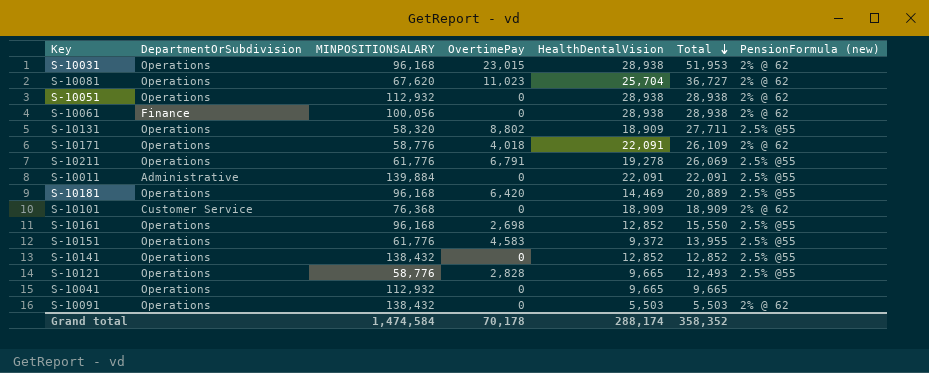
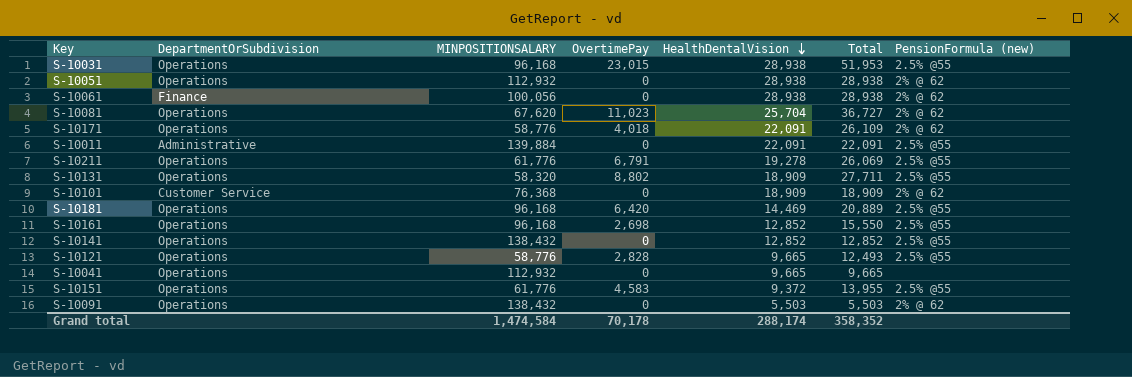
row order: Total descending -> HealthDentalVision descending
S-10031 | PensionFormula (new): 2% @ 62 -> 2.5% @55

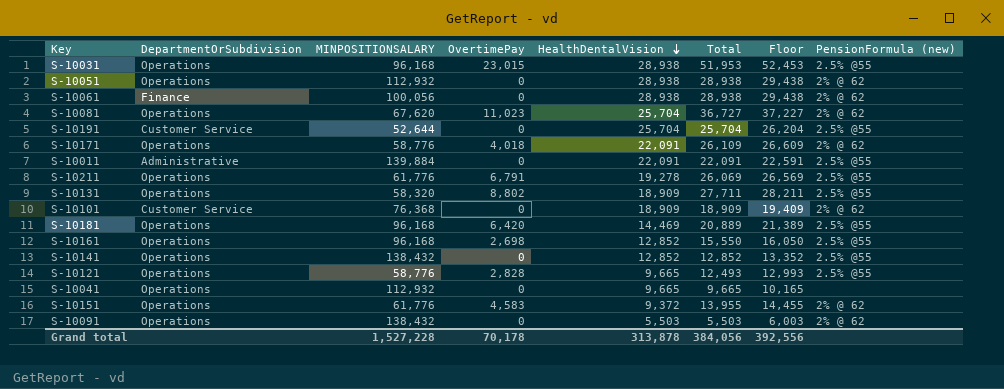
column Floor | formula: none -> [Total] + 500
row S-10191: none -> Customer Service | 52,644 | 0 | 25,704 | 25,704 | 26,204 | 2.5% @55
S-10151 | PensionFormula (new): 2.5% @55 -> 2% @ 62
Grand total | MINPOSITIONSALARY: 1,474,584 -> 1,527,228
Grand total | HealthDentalVision: 288,174 -> 313,878
Grand total | Total: 358,352 -> 384,056

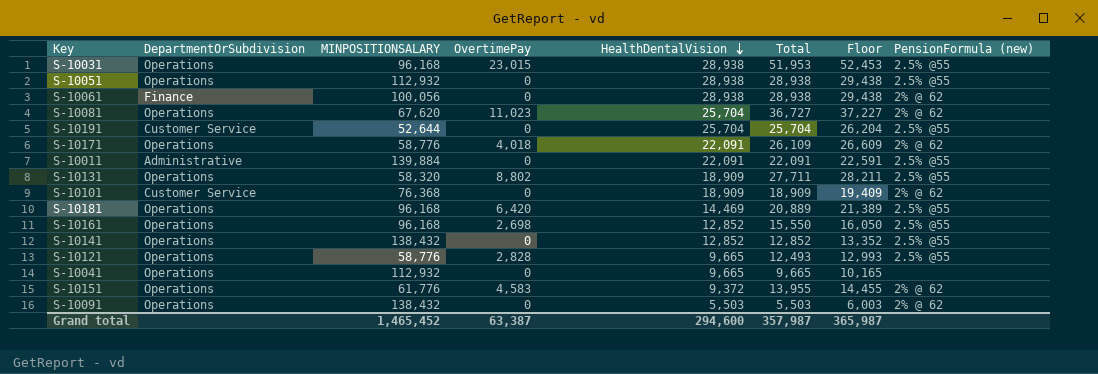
row S-10211: Operations | 61,776 | 6,791 | 19,278 | 26,069 | 26,569 | 2.5% @55 -> none
S-10051 | PensionFormula (new): 2% @ 62 -> 2.5% @55
Grand total | MINPOSITIONSALARY: 1,527,228 -> 1,465,452
Grand total | OvertimePay: 70,178 -> 63,387
Grand total | HealthDentalVision: 313,878 -> 294,600
Grand total | Total: 384,056 -> 357,987
Grand total | Floor: 392,556 -> 365,987

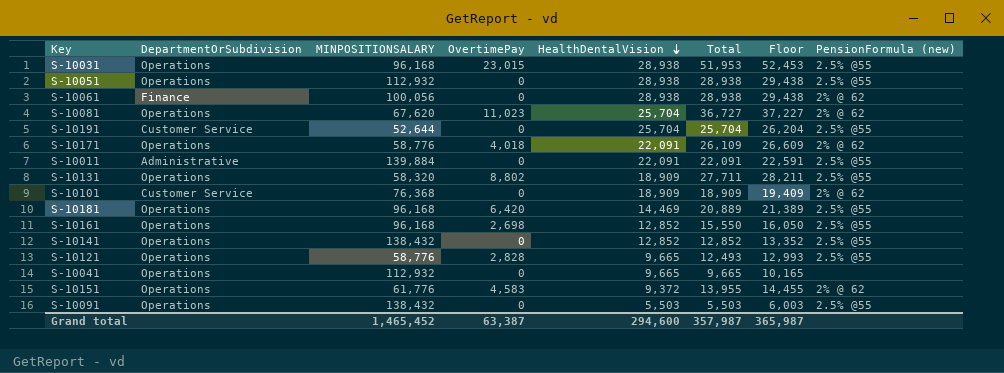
S-10091 | PensionFormula (new): 2% @ 62 -> 2.5% @55

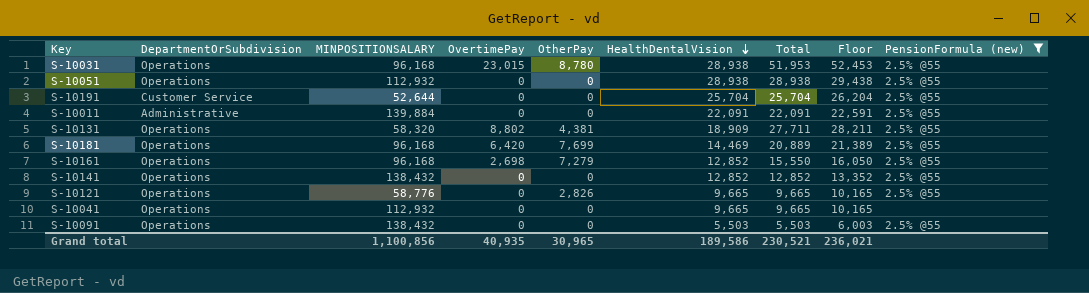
filter: none -> PensionFormula (new) != 2% @ 62
column OtherPay | position: none -> 5
S-10121 | OvertimePay: 2,828 -> 0
S-10121 | Total: 12,493 -> 9,665
S-10121 | Floor: 12,993 -> 10,165
Grand total | MINPOSITIONSALARY: 1,465,452 -> 1,100,856
Grand total | OvertimePay: 63,387 -> 40,935
Grand total | HealthDentalVision: 294,600 -> 189,586
Grand total | Total: 357,987 -> 230,521
Grand total | Floor: 365,987 -> 236,021

